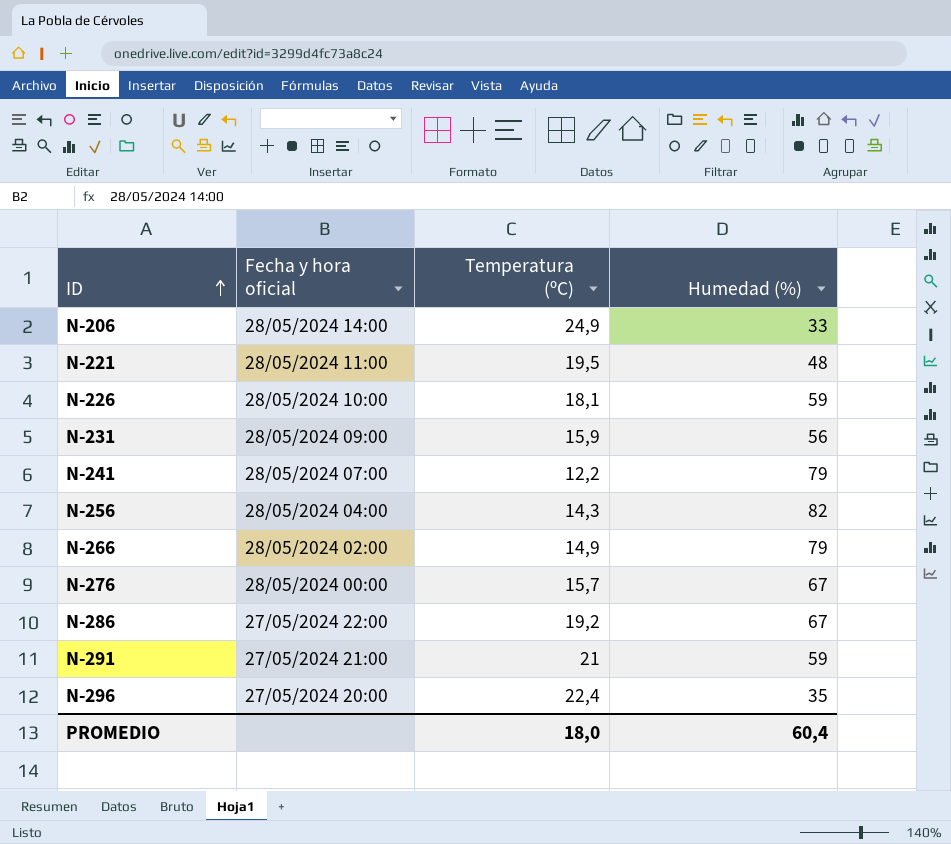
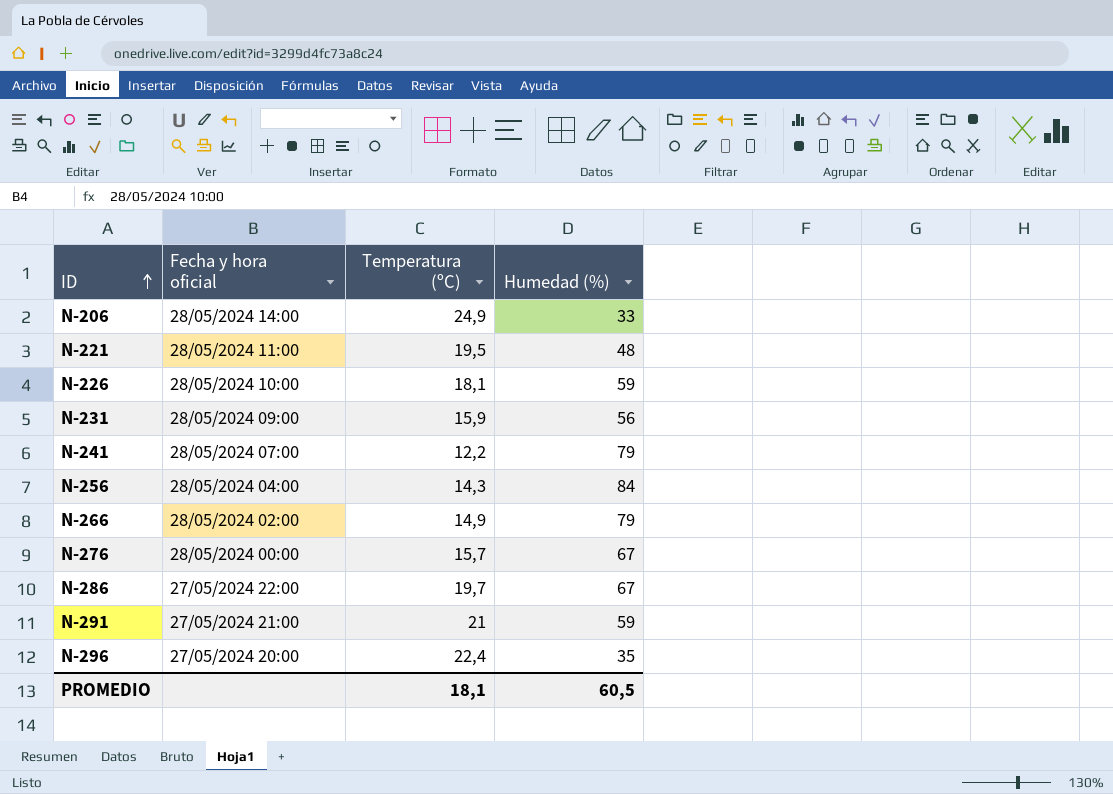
N-256 | Humedad (%): 82 -> 84
N-286 | Temperatura (ºC): 19,2 -> 19,7
PROMEDIO | Temperatura (ºC): 18,0 -> 18,1
PROMEDIO | Humedad (%): 60,4 -> 60,5

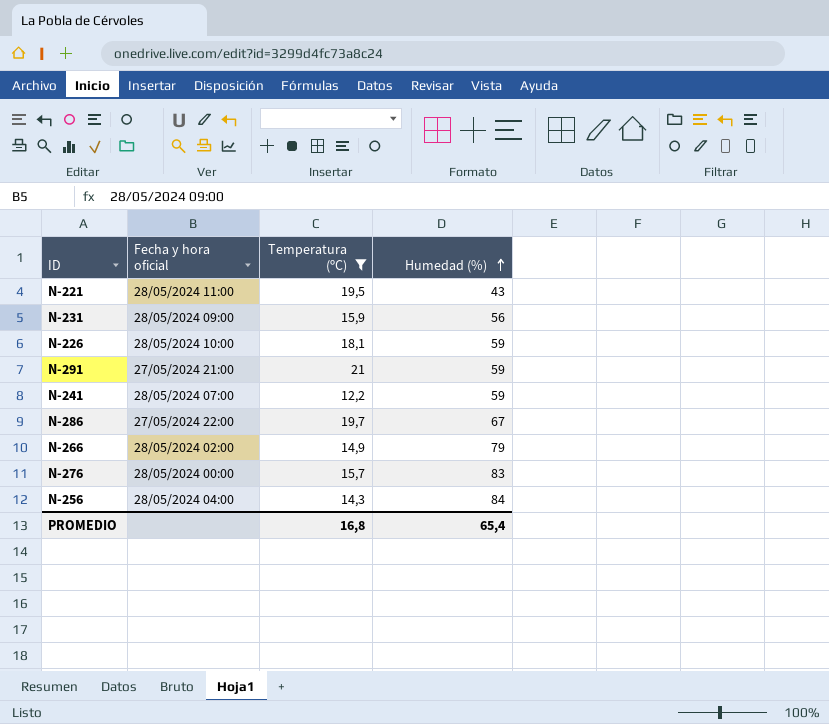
filter: none -> Temperatura (ºC) <= 21
row order: ID ascending -> Humedad (%) ascending
N-221 | Humedad (%): 48 -> 43
N-241 | Humedad (%): 79 -> 59
N-276 | Humedad (%): 67 -> 83
PROMEDIO | Temperatura (ºC): 18,1 -> 16,8
PROMEDIO | Humedad (%): 60,5 -> 65,4

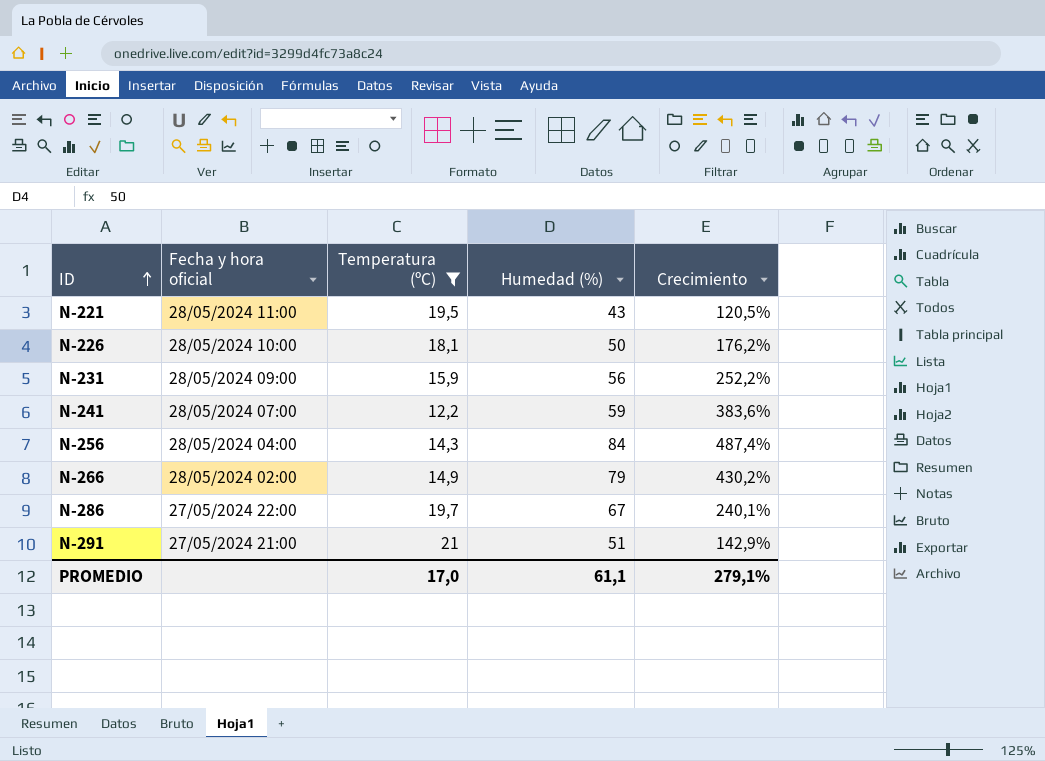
row order: Humedad (%) ascending -> ID ascending
column Crecimiento | formula: none -> ([Humedad (%)] - [Temperatura (ºC)]) / [Temperatura (ºC)]
row N-276: 28/05/2024 00:00 | 15,7 | 83 -> none
N-226 | Humedad (%): 59 -> 50
N-291 | Humedad (%): 59 -> 51
PROMEDIO | Temperatura (ºC): 16,8 -> 17,0
PROMEDIO | Humedad (%): 65,4 -> 61,1

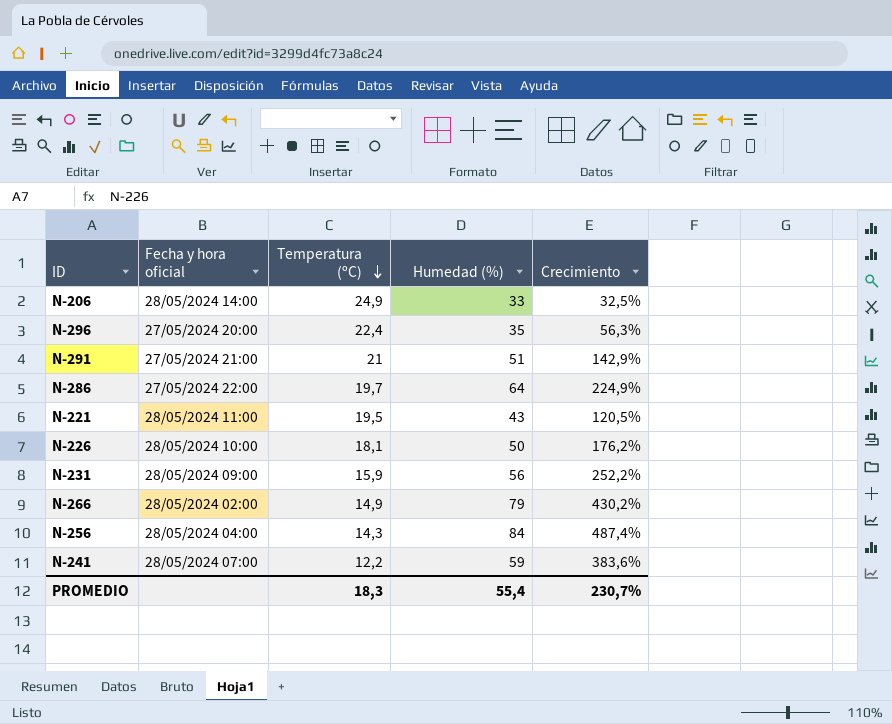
filter: Temperatura (ºC) <= 21 -> none
row order: ID ascending -> Temperatura (ºC) descending
N-286 | Humedad (%): 67 -> 64
N-286 | Crecimiento: 240,1% -> 224,9%
PROMEDIO | Temperatura (ºC): 17,0 -> 18,3
PROMEDIO | Humedad (%): 61,1 -> 55,4
PROMEDIO | Crecimiento: 279,1% -> 230,7%

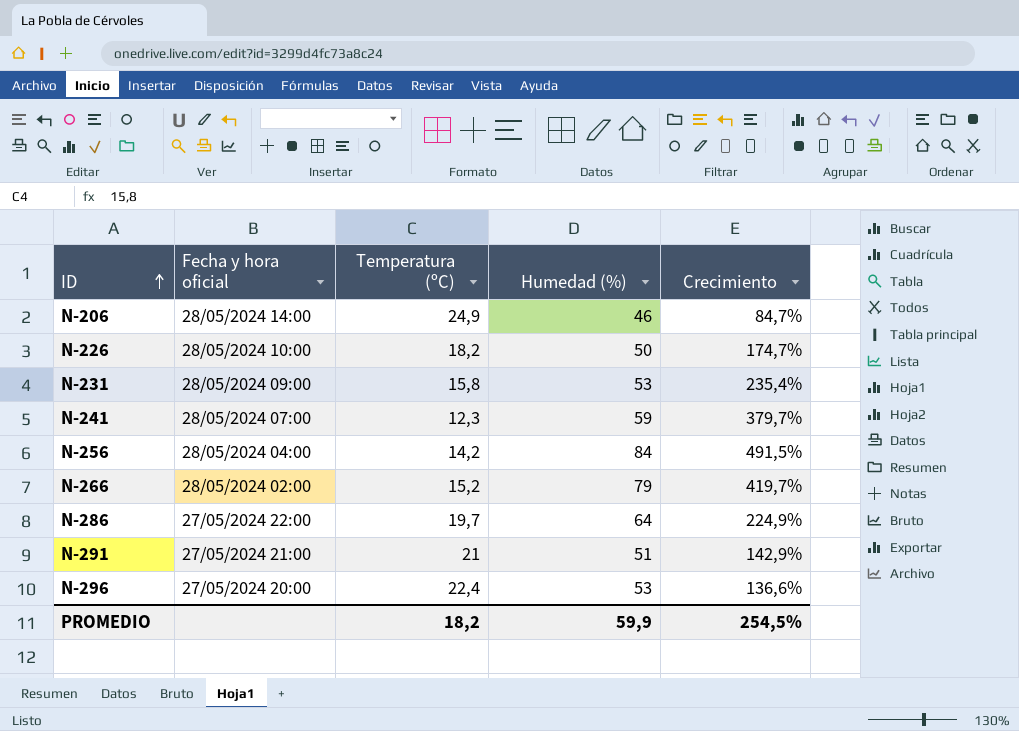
row order: Temperatura (ºC) descending -> ID ascending
row N-221: 28/05/2024 11:00 | 19,5 | 43 | 120,5% -> none
N-206 | Humedad (%): 33 -> 46
N-206 | Crecimiento: 32,5% -> 84,7%
N-226 | Temperatura (ºC): 18,1 -> 18,2
N-226 | Crecimiento: 176,2% -> 174,7%
N-231 | Temperatura (ºC): 15,9 -> 15,8
N-231 | Humedad (%): 56 -> 53
N-231 | Crecimiento: 252,2% -> 235,4%
N-241 | Temperatura (ºC): 12,2 -> 12,3
N-241 | Crecimiento: 383,6% -> 379,7%
N-256 | Temperatura (ºC): 14,3 -> 14,2
N-256 | Crecimiento: 487,4% -> 491,5%
N-266 | Temperatura (ºC): 14,9 -> 15,2
N-266 | Crecimiento: 430,2% -> 419,7%
N-296 | Humedad (%): 35 -> 53
N-296 | Crecimiento: 56,3% -> 136,6%
PROMEDIO | Temperatura (ºC): 18,3 -> 18,2
PROMEDIO | Humedad (%): 55,4 -> 59,9
PROMEDIO | Crecimiento: 230,7% -> 254,5%

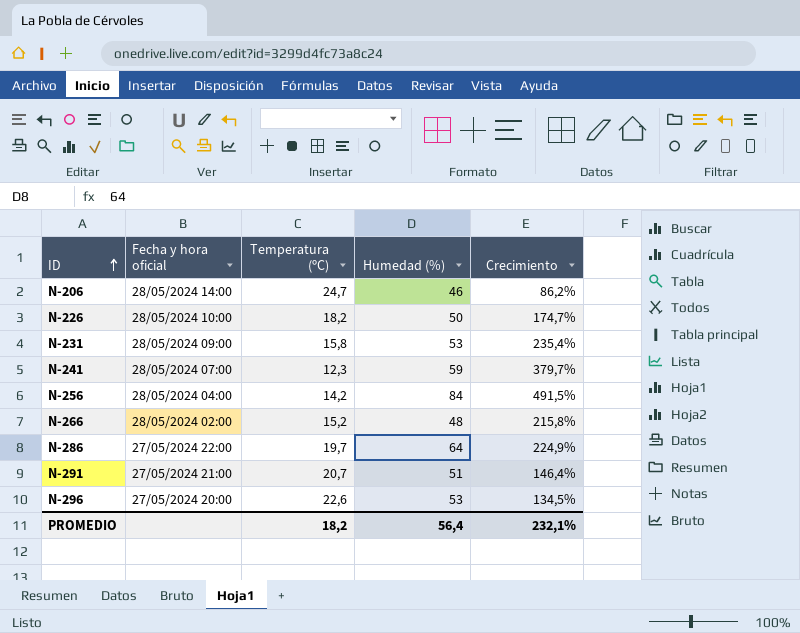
N-206 | Temperatura (ºC): 24,9 -> 24,7
N-206 | Crecimiento: 84,7% -> 86,2%
N-266 | Humedad (%): 79 -> 48
N-266 | Crecimiento: 419,7% -> 215,8%
N-291 | Temperatura (ºC): 21 -> 20,7
N-291 | Crecimiento: 142,9% -> 146,4%
N-296 | Temperatura (ºC): 22,4 -> 22,6
N-296 | Crecimiento: 136,6% -> 134,5%
PROMEDIO | Humedad (%): 59,9 -> 56,4
PROMEDIO | Crecimiento: 254,5% -> 232,1%

